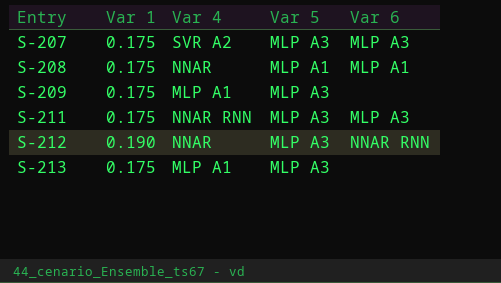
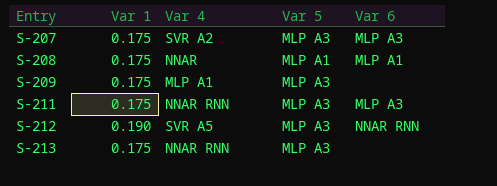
S-212 | Var 4: NNAR -> SVR A5
S-213 | Var 4: MLP A1 -> NNAR RNN

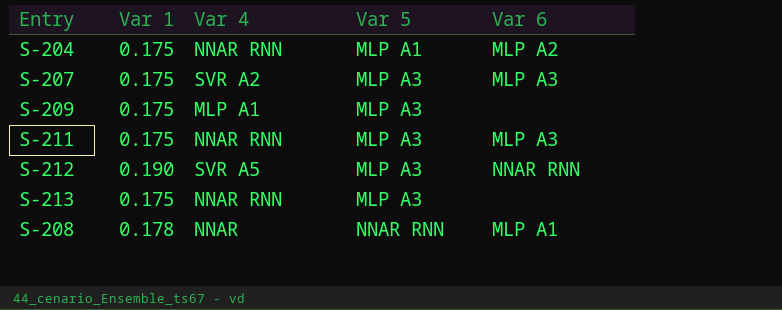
row order: Entry ascending -> Var 5 ascending
row S-204: none -> 0.175 | NNAR RNN | MLP A1 | MLP A2
S-208 | Var 1: 0.175 -> 0.178
S-208 | Var 5: MLP A1 -> NNAR RNN

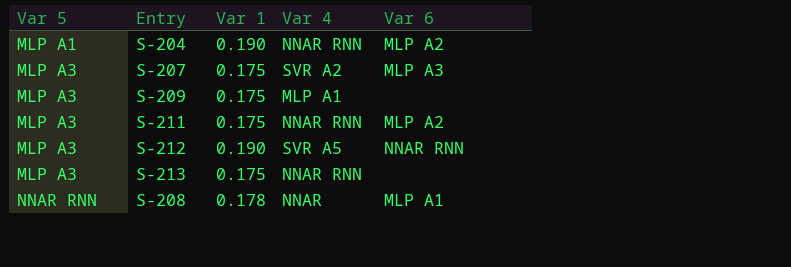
column Var 5 | position: 4 -> 1
S-204 | Var 1: 0.175 -> 0.190
S-211 | Var 6: MLP A3 -> MLP A2

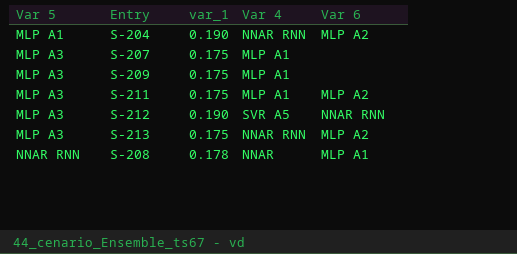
column name: Var 1 -> var_1
S-207 | Var 4: SVR A2 -> MLP A1
S-207 | Var 6: MLP A3 -> none
S-211 | Var 4: NNAR RNN -> MLP A1
S-213 | Var 6: none -> MLP A2

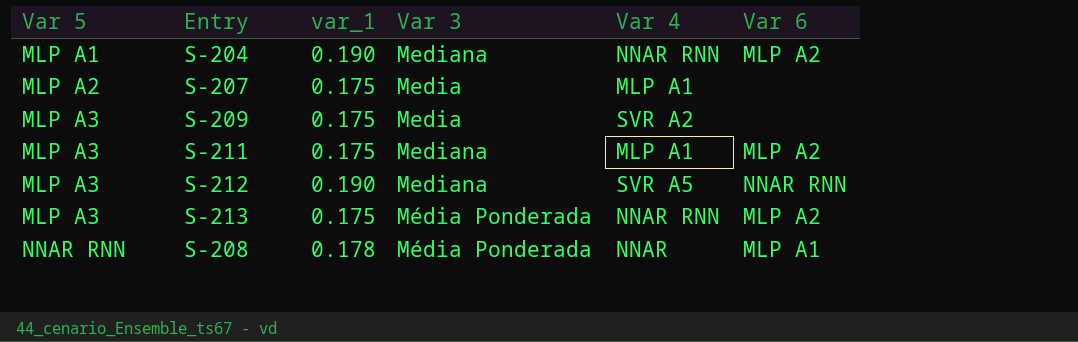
column Var 3 | position: none -> 4
S-207 | Var 5: MLP A3 -> MLP A2
S-209 | Var 4: MLP A1 -> SVR A2

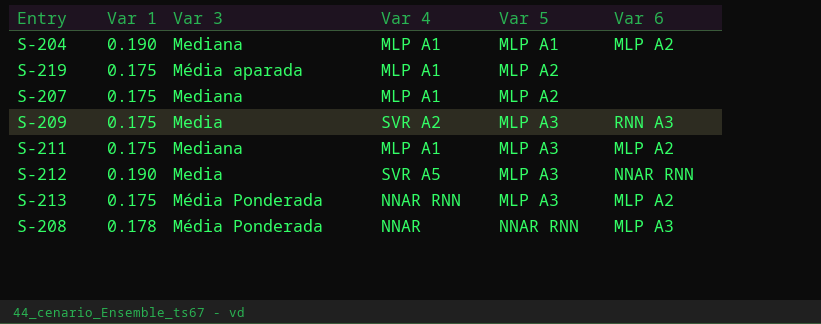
column name: var_1 -> Var 1
column Var 5 | position: 1 -> 5
S-204 | Var 4: NNAR RNN -> MLP A1
row S-219: none -> 0.175 | Média aparada | MLP A1 | MLP A2 | none
S-207 | Var 3: Media -> Mediana
S-209 | Var 6: none -> RNN A3
S-212 | Var 3: Mediana -> Media
S-208 | Var 6: MLP A1 -> MLP A3

